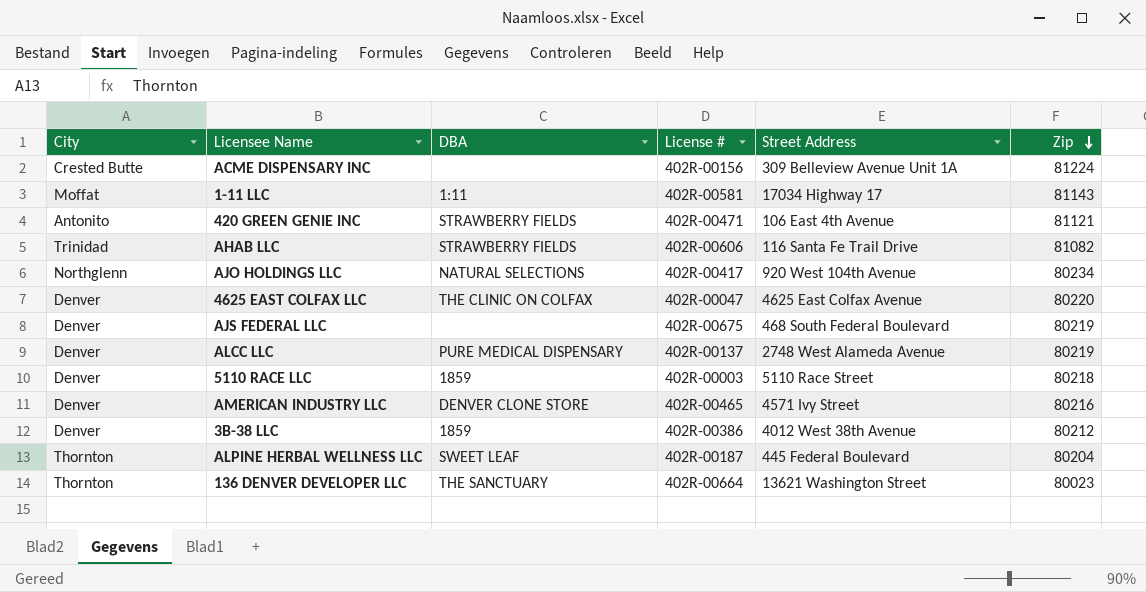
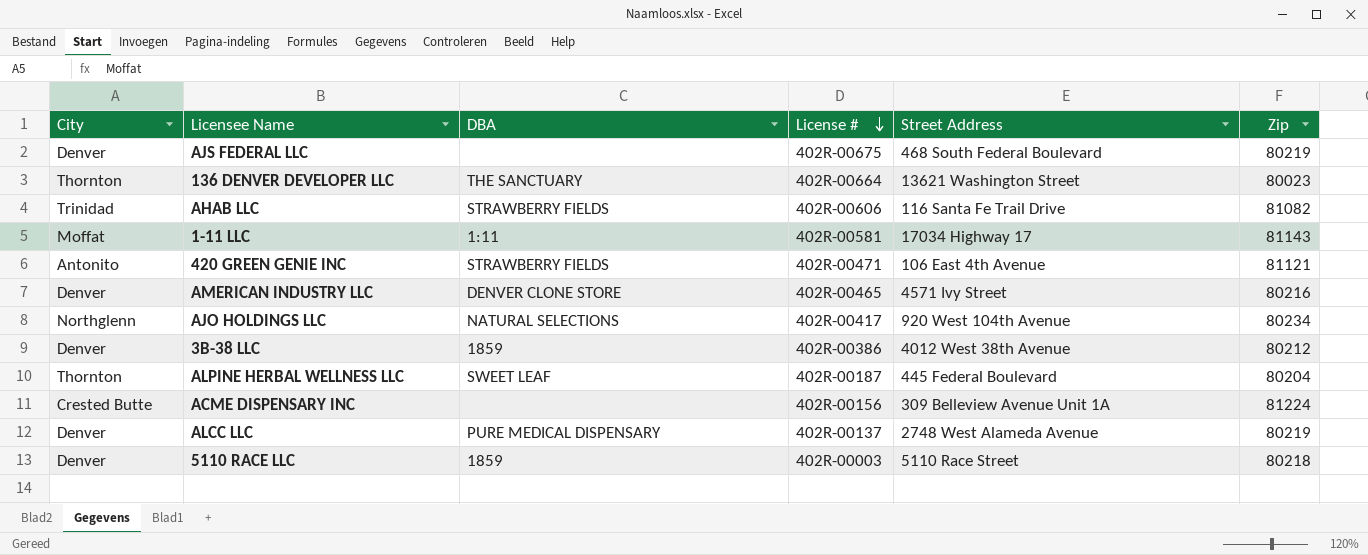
row order: Zip descending -> License # descending
row 4625 EAST COLFAX LLC: Denver | THE CLINIC ON COLFAX | 402R-00047 | 4625 East Colfax Avenue | 80220 -> none

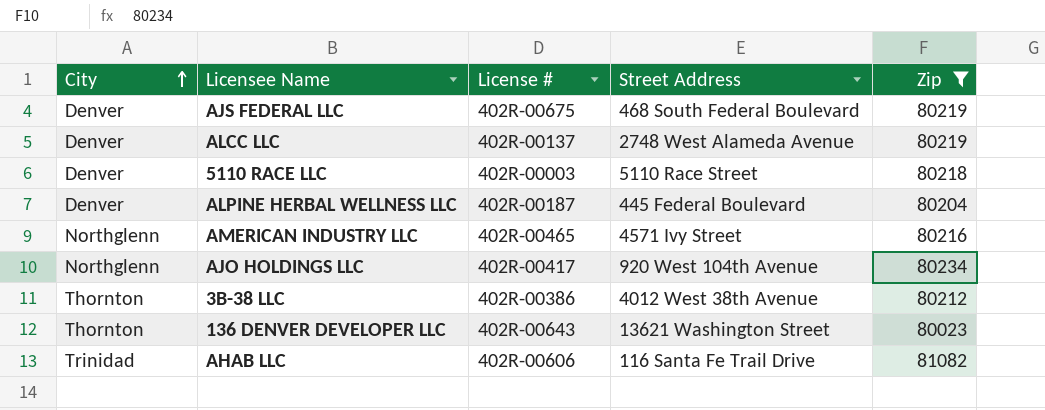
filter: none -> Zip <= 81082
row order: License # descending -> City ascending
column DBA | position: 3 -> none
ALPINE HERBAL WELLNESS LLC | City: Thornton -> Denver
AMERICAN INDUSTRY LLC | City: Denver -> Northglenn
3B-38 LLC | City: Denver -> Thornton
136 DENVER DEVELOPER LLC | License #: 402R-00664 -> 402R-00643

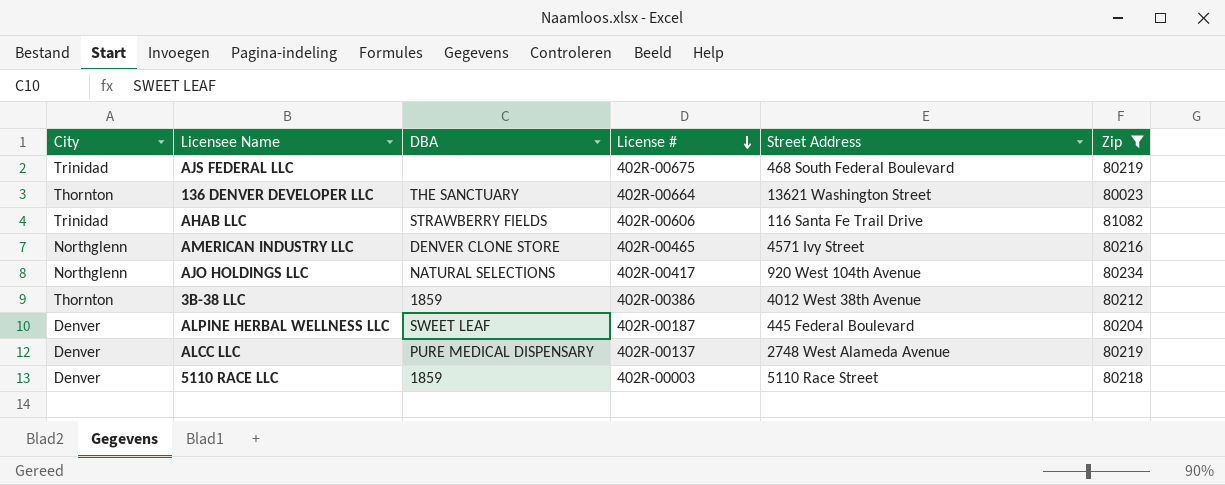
row order: City ascending -> License # descending
column DBA | position: none -> 3
AJS FEDERAL LLC | City: Denver -> Trinidad
136 DENVER DEVELOPER LLC | License #: 402R-00643 -> 402R-00664

